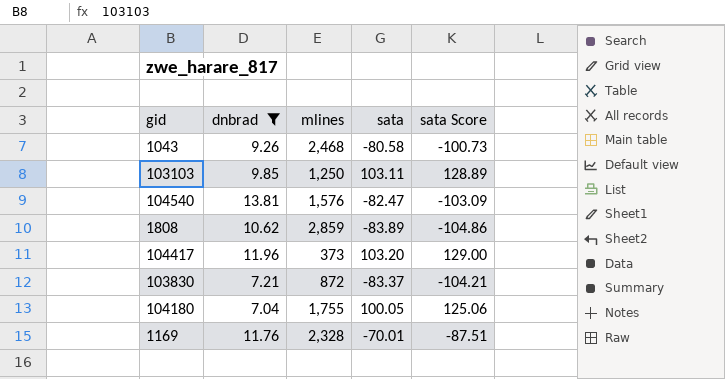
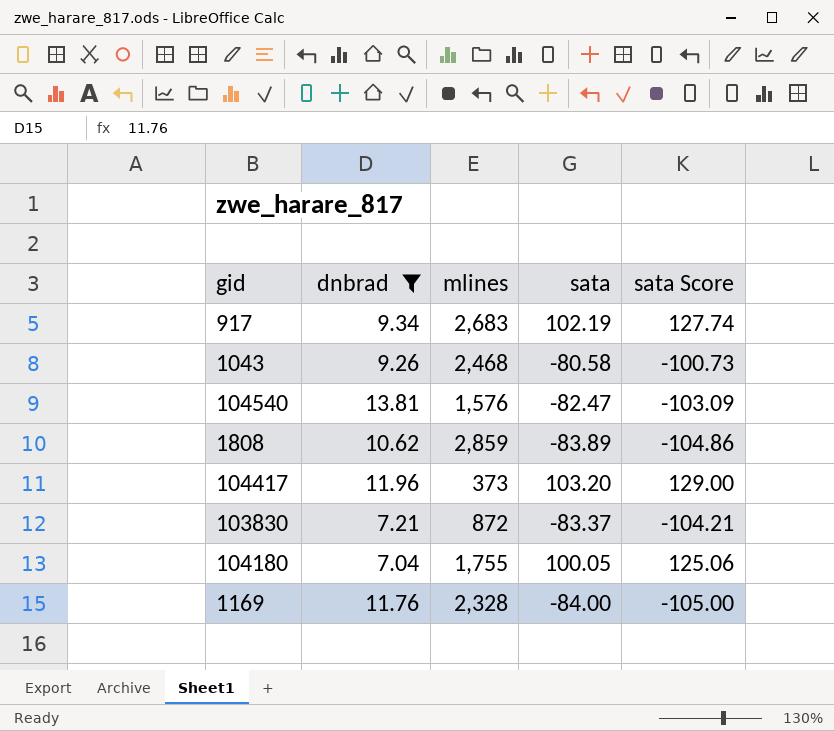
row 103103: 9.85 | 1,250 | 103.11 | 128.89 -> none
row 917: none -> 9.34 | 2,683 | 102.19 | 127.74
1169 | sata: -70.01 -> -84.00
1169 | sata Score: -87.51 -> -105.00

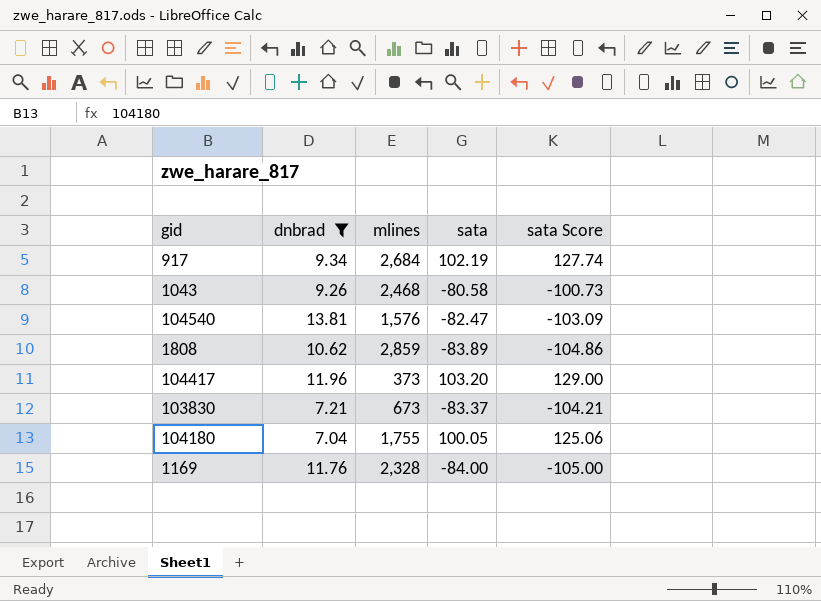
917 | mlines: 2,683 -> 2,684
103830 | mlines: 872 -> 673

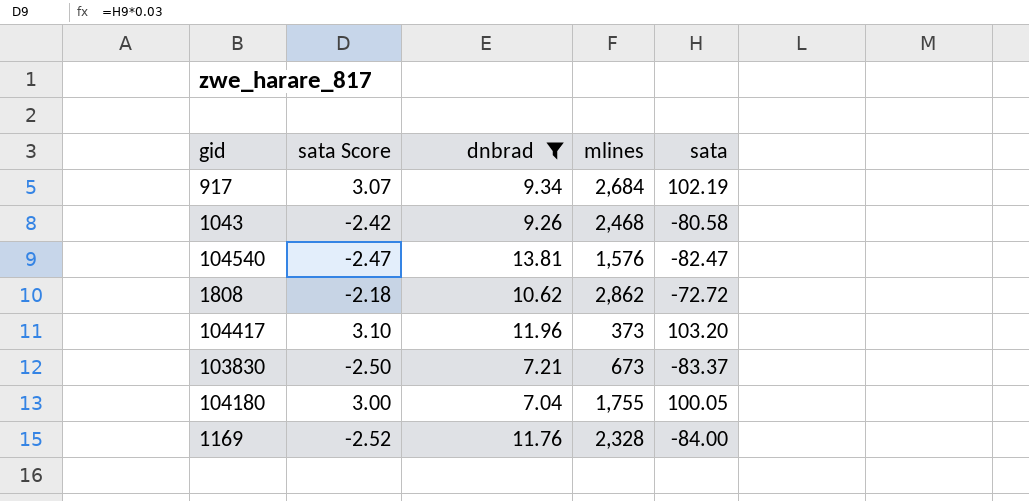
column sata Score | formula: [sata] * 1.25 -> [sata] * 0.03
column sata Score | position: 5 -> 2
1808 | mlines: 2,859 -> 2,862
1808 | sata: -83.89 -> -72.72

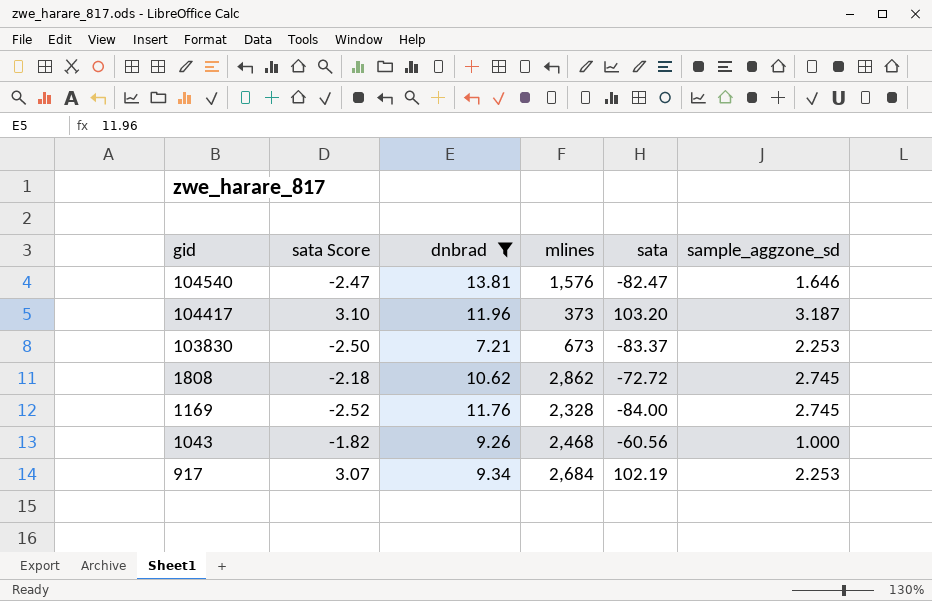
row order: none -> gid descending
column sample_aggzone_sd | position: none -> 6
row 104180: 3.00 | 7.04 | 1,755 | 100.05 -> none
1043 | sata Score: -2.42 -> -1.82
1043 | sata: -80.58 -> -60.56

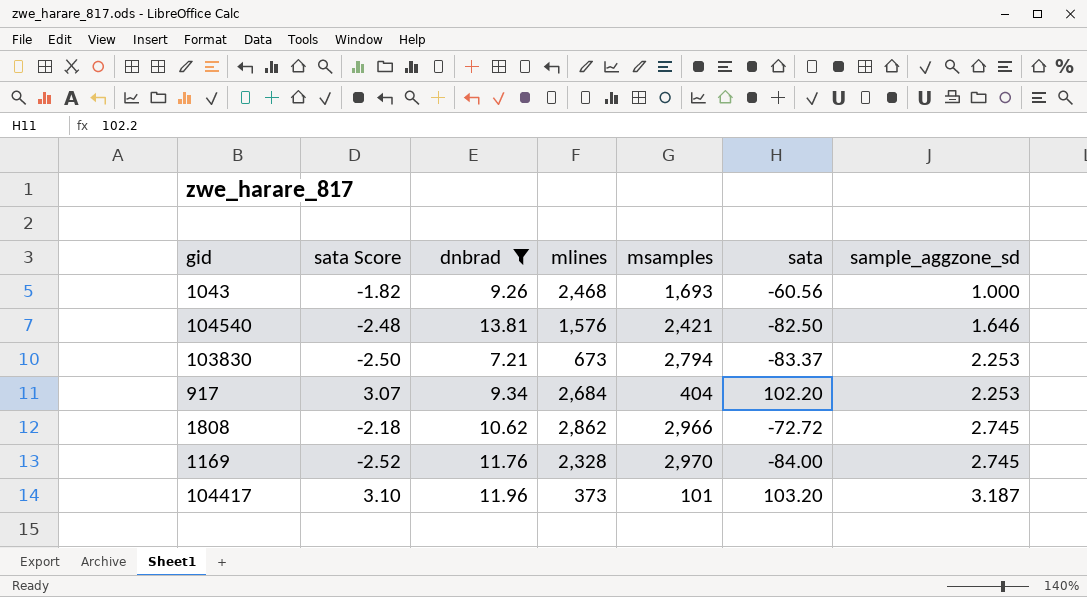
row order: gid descending -> sample_aggzone_sd ascending
column msamples | position: none -> 5
104540 | sata Score: -2.47 -> -2.48
104540 | sata: -82.47 -> -82.50
917 | sata: 102.19 -> 102.20

